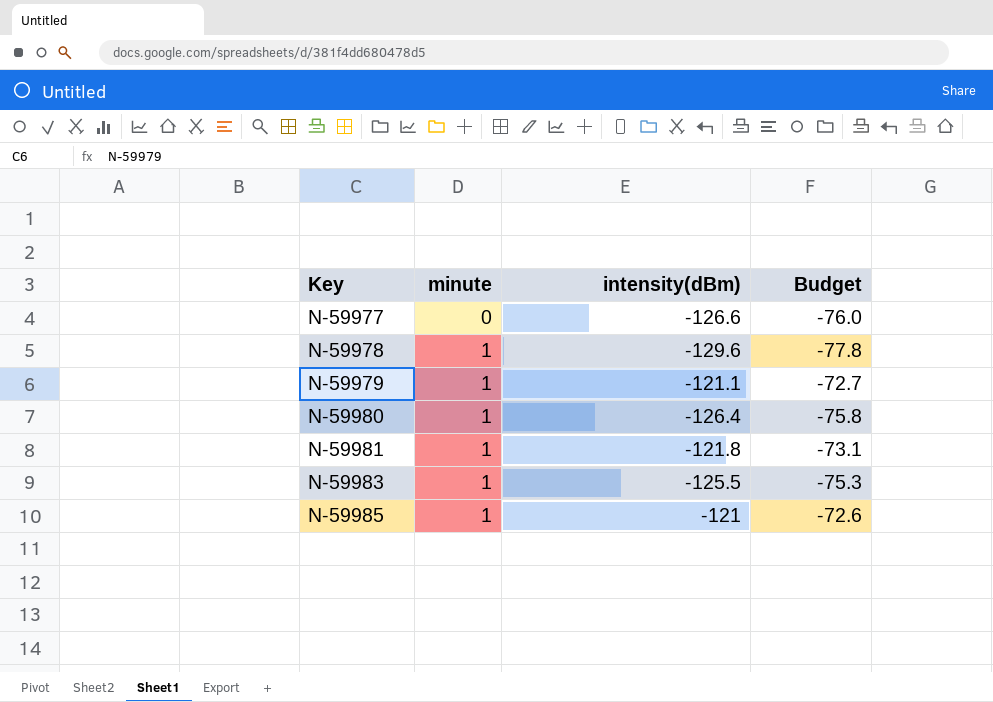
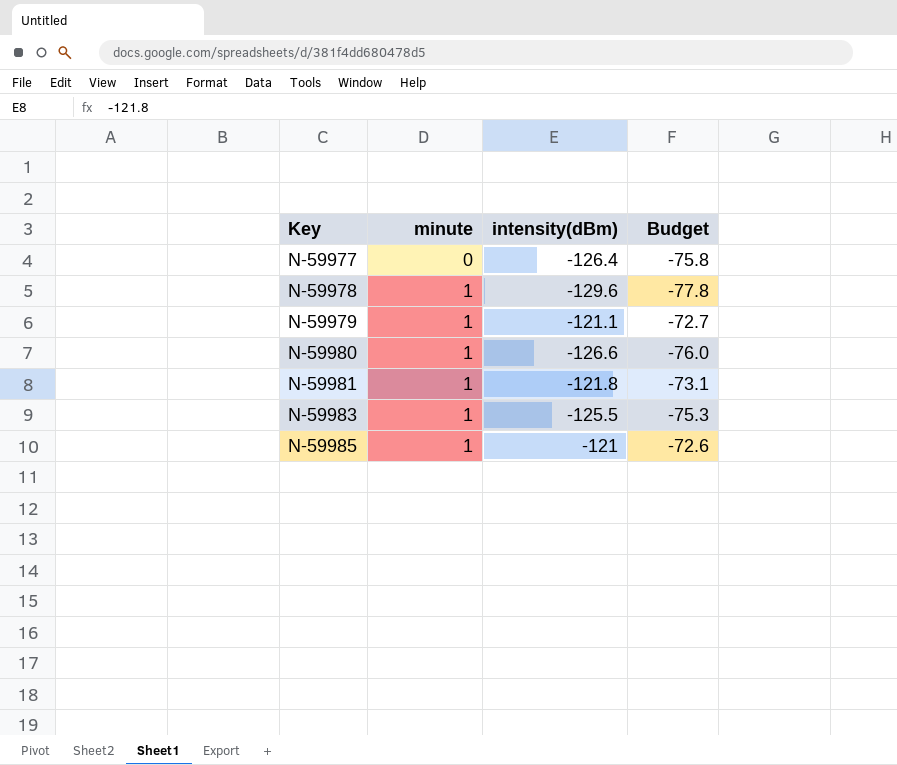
N-59977 | intensity(dBm): -126.6 -> -126.4
N-59977 | Budget: -76.0 -> -75.8
N-59980 | intensity(dBm): -126.4 -> -126.6
N-59980 | Budget: -75.8 -> -76.0

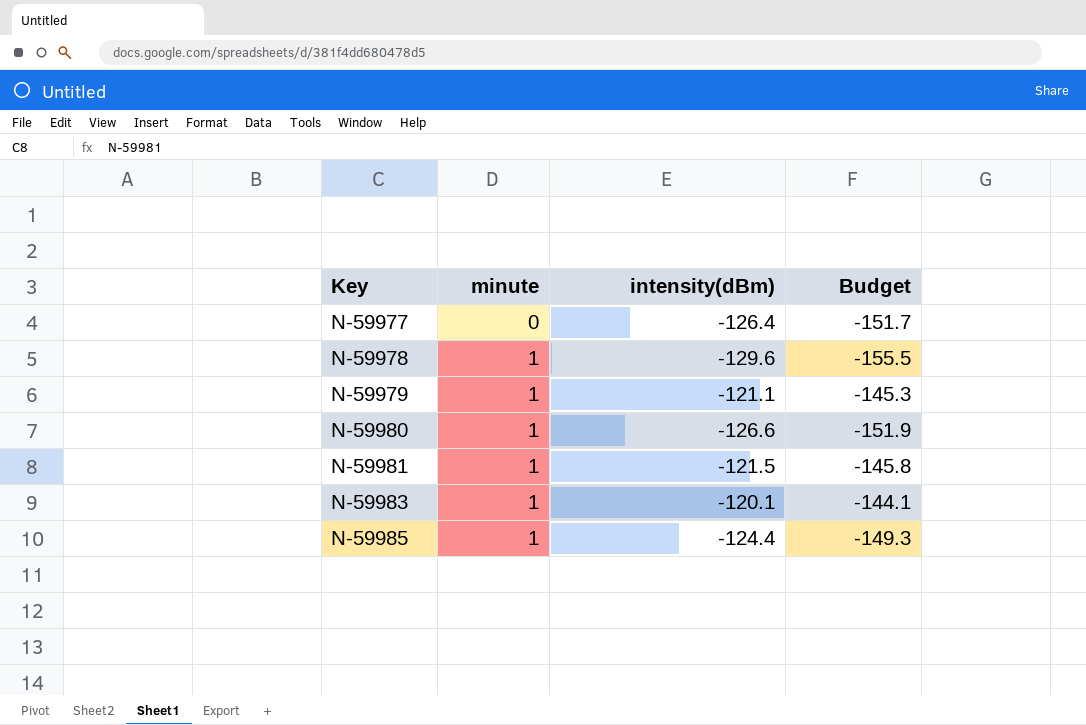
column Budget | formula: [intensity(dBm)] * 0.6 -> [intensity(dBm)] * 1.2
N-59981 | intensity(dBm): -121.8 -> -121.5
N-59983 | intensity(dBm): -125.5 -> -120.1
N-59985 | intensity(dBm): -121 -> -124.4

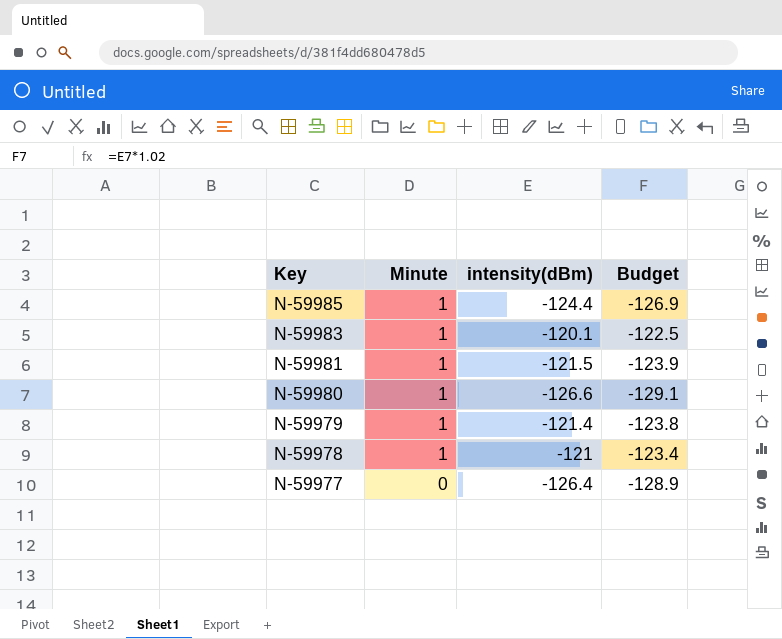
row order: Key ascending -> Key descending
column name: minute -> Minute
column Budget | formula: [intensity(dBm)] * 1.2 -> [intensity(dBm)] * 1.02
N-59979 | intensity(dBm): -121.1 -> -121.4
N-59978 | intensity(dBm): -129.6 -> -121

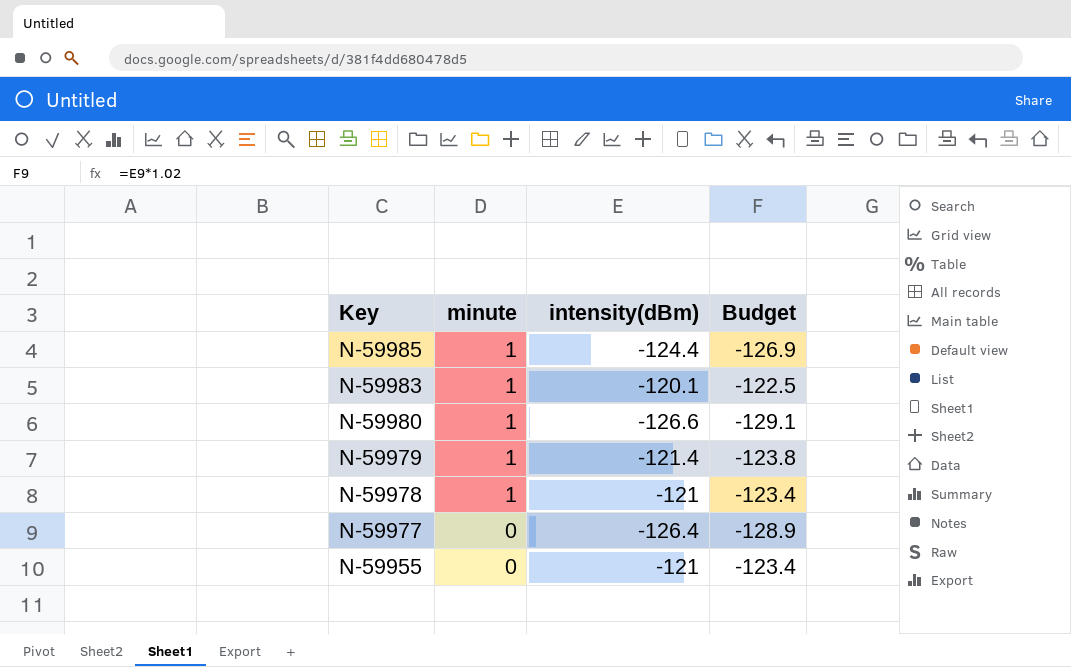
column name: Minute -> minute
row N-59981: 1 | -121.5 | -123.9 -> none
row N-59955: none -> 0 | -121 | -123.4

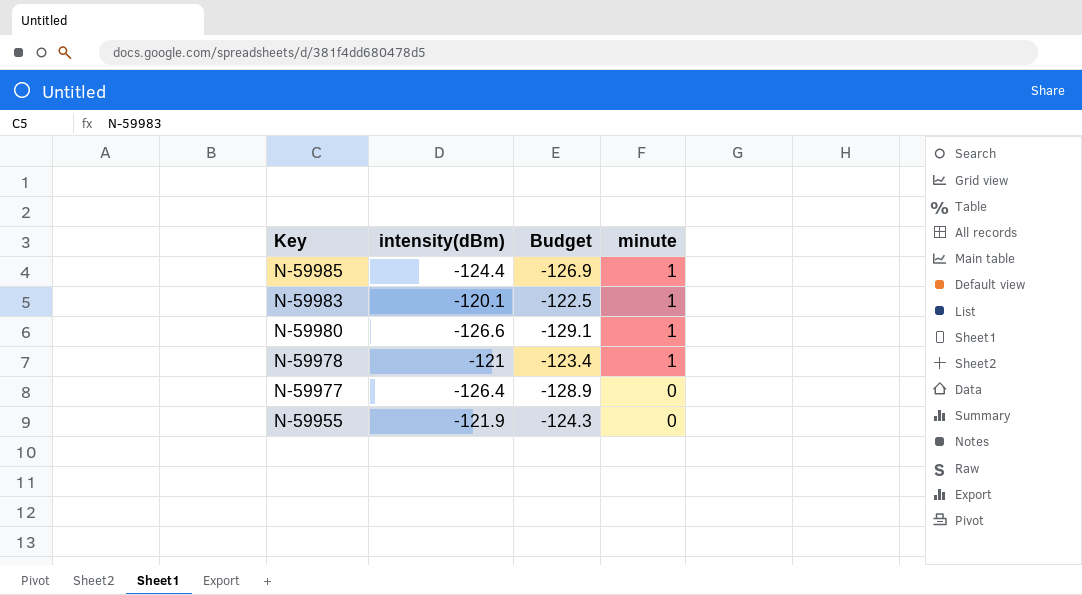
column minute | position: 2 -> 4
row N-59979: 1 | -121.4 | -123.8 -> none
N-59955 | intensity(dBm): -121 -> -121.9
N-59955 | Budget: -123.4 -> -124.3

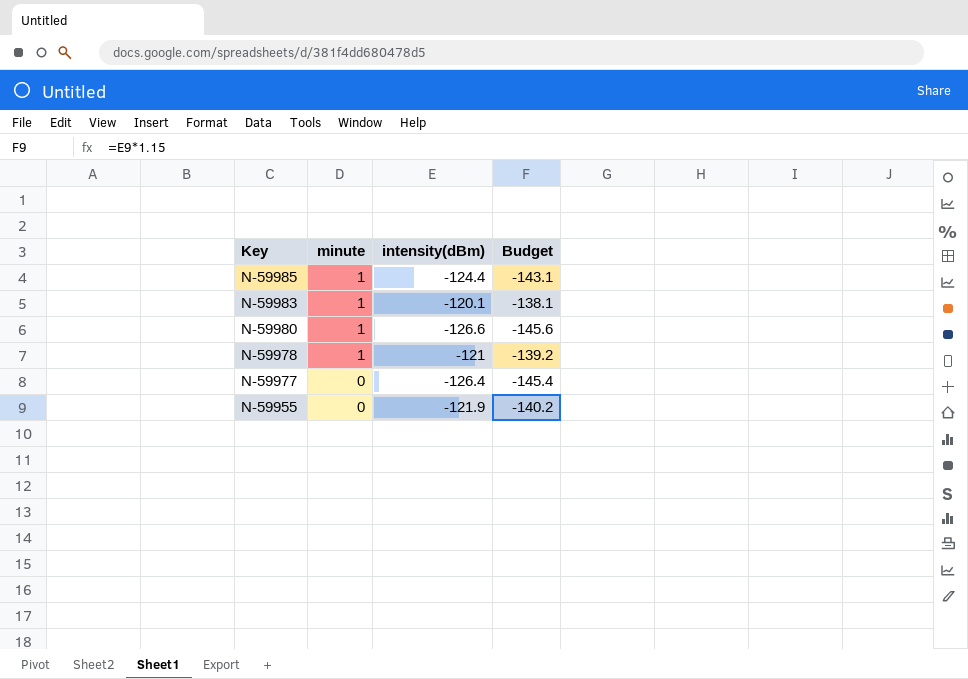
column minute | position: 4 -> 2
column Budget | formula: [intensity(dBm)] * 1.02 -> [intensity(dBm)] * 1.15

